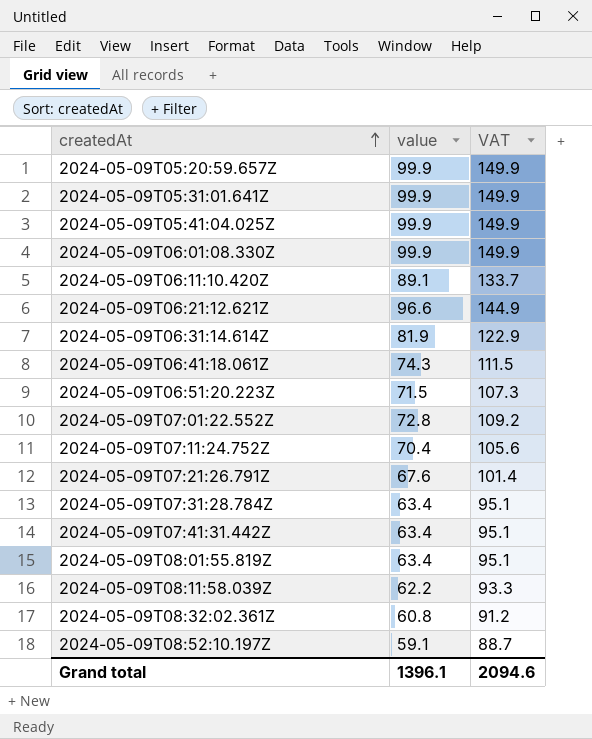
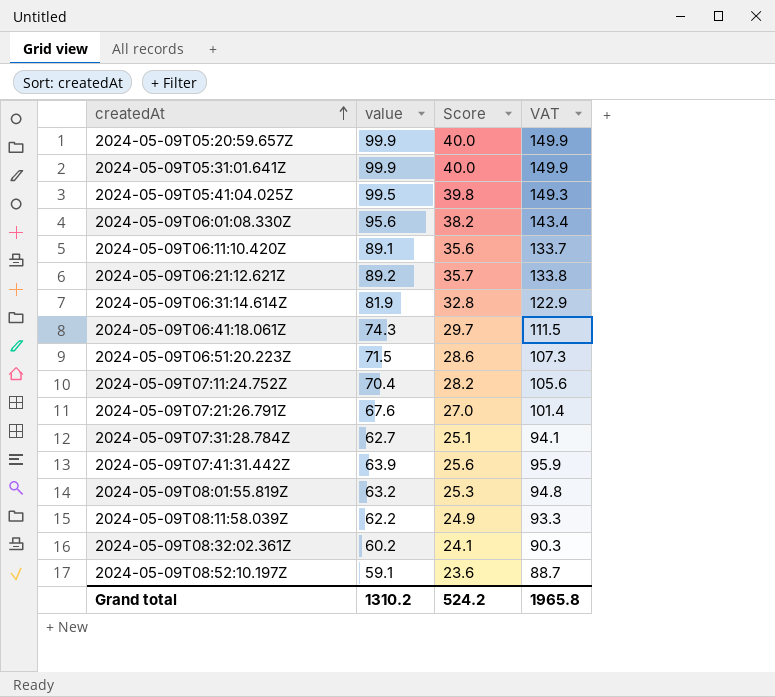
column Score | formula: none -> [value] * 0.4
row 2024-05-09T07:01:22.552Z: 72.8 | 109.2 -> none
2024-05-09T05:41:04.025Z | value: 99.9 -> 99.5
2024-05-09T05:41:04.025Z | VAT: 149.9 -> 149.3
2024-05-09T06:01:08.330Z | value: 99.9 -> 95.6
2024-05-09T06:01:08.330Z | VAT: 149.9 -> 143.4
2024-05-09T06:21:12.621Z | value: 96.6 -> 89.2
2024-05-09T06:21:12.621Z | VAT: 144.9 -> 133.8
2024-05-09T07:31:28.784Z | value: 63.4 -> 62.7
2024-05-09T07:31:28.784Z | VAT: 95.1 -> 94.1
2024-05-09T07:41:31.442Z | value: 63.4 -> 63.9
2024-05-09T07:41:31.442Z | VAT: 95.1 -> 95.9
2024-05-09T08:01:55.819Z | value: 63.4 -> 63.2
2024-05-09T08:01:55.819Z | VAT: 95.1 -> 94.8
2024-05-09T08:32:02.361Z | value: 60.8 -> 60.2
2024-05-09T08:32:02.361Z | VAT: 91.2 -> 90.3
Grand total | value: 1396.1 -> 1310.2
Grand total | VAT: 2094.6 -> 1965.8

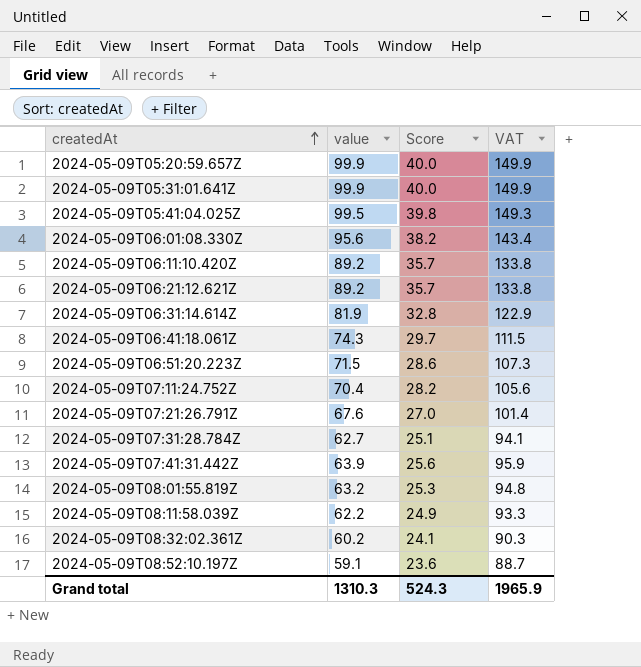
2024-05-09T06:11:10.420Z | value: 89.1 -> 89.2
2024-05-09T06:11:10.420Z | Score: 35.6 -> 35.7
2024-05-09T06:11:10.420Z | VAT: 133.7 -> 133.8
Grand total | value: 1310.2 -> 1310.3
Grand total | Score: 524.2 -> 524.3
Grand total | VAT: 1965.8 -> 1965.9

